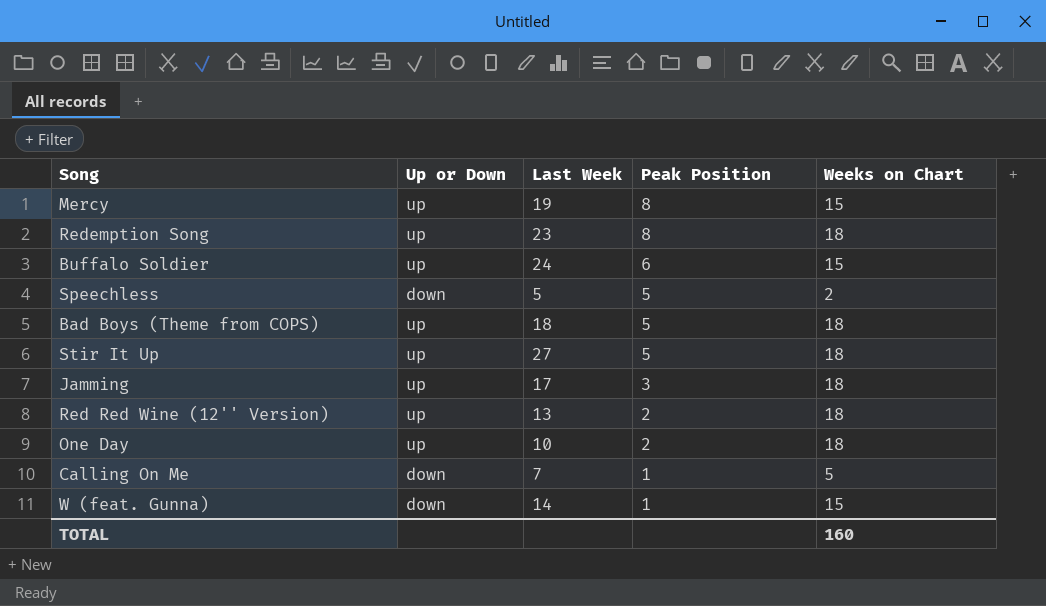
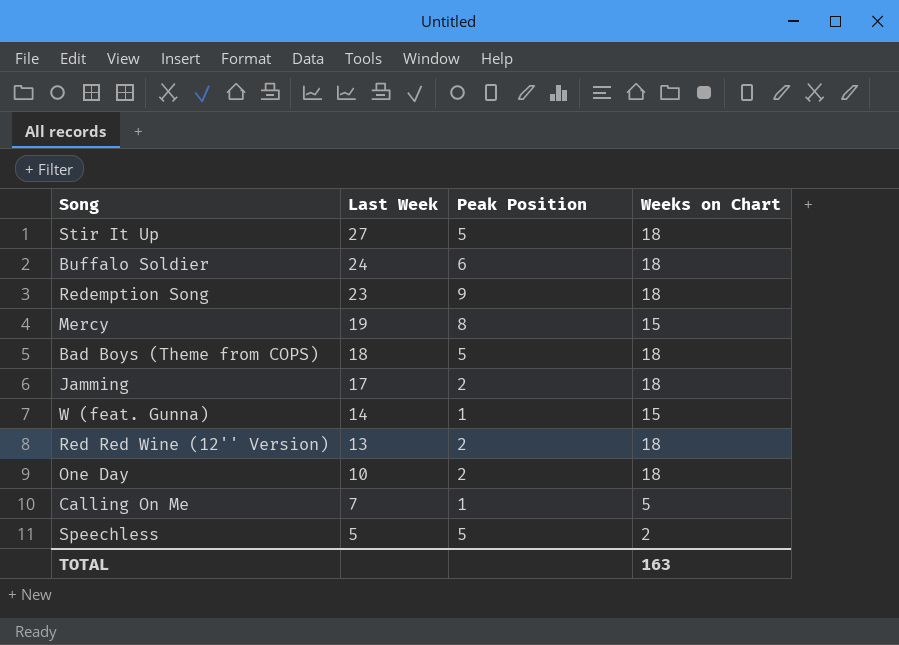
row order: Peak Position descending -> Last Week descending
column Up or Down | position: 2 -> none
Buffalo Soldier | Weeks on Chart: 15 -> 18
Redemption Song | Peak Position: 8 -> 9
Jamming | Peak Position: 3 -> 2
TOTAL | Weeks on Chart: 160 -> 163

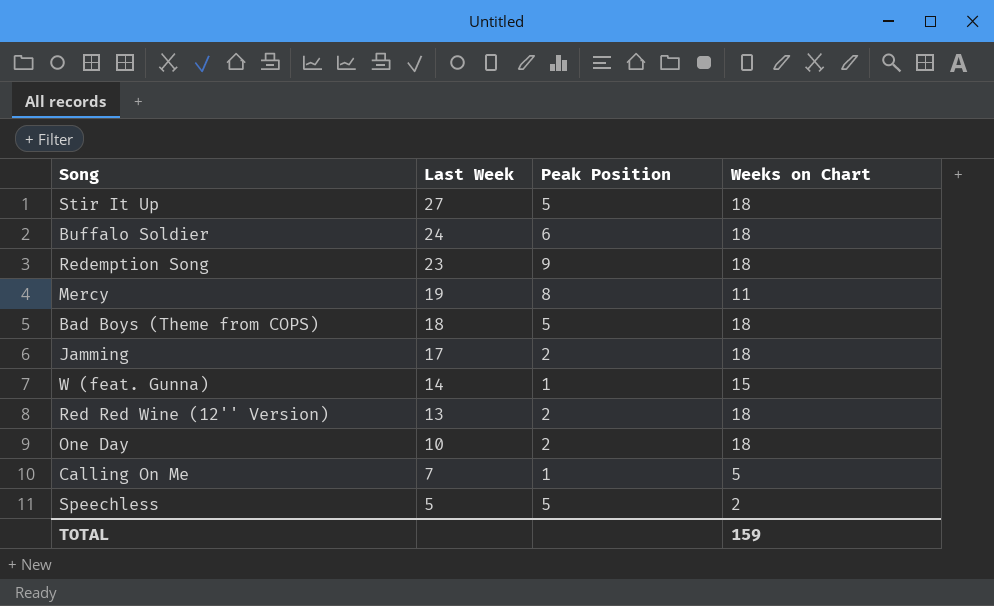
Mercy | Weeks on Chart: 15 -> 11
TOTAL | Weeks on Chart: 163 -> 159

